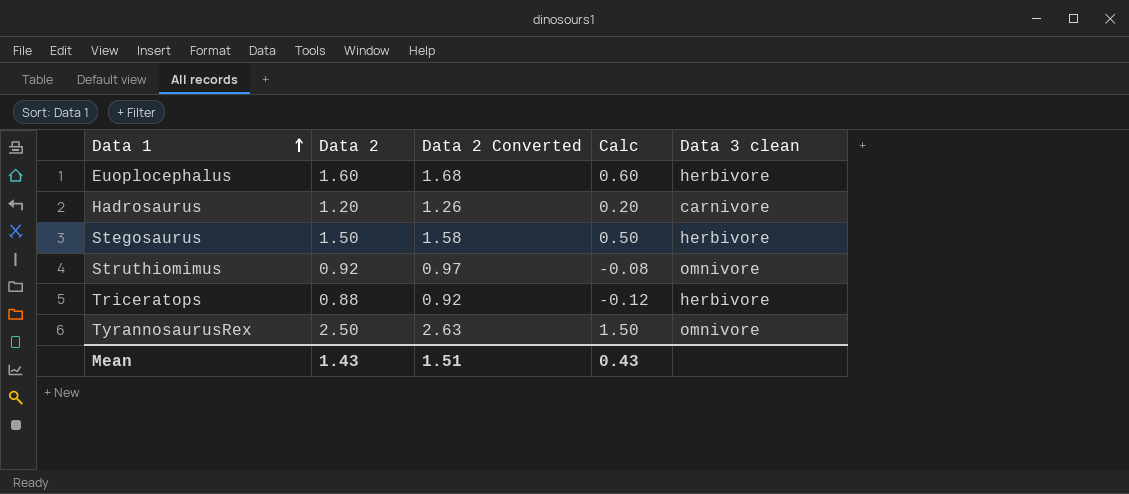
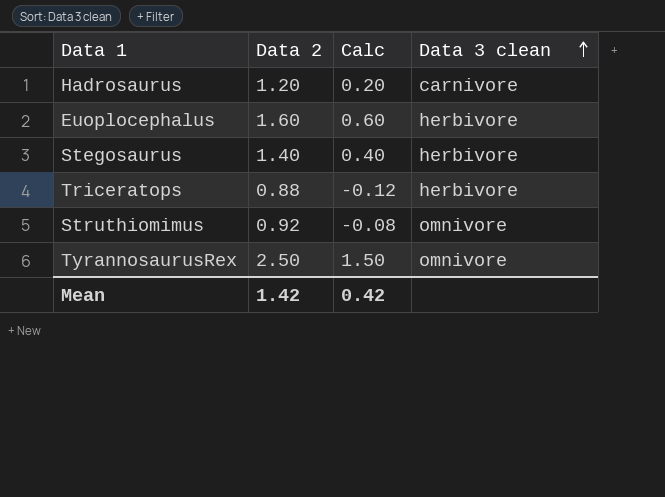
row order: Data 1 ascending -> Data 3 clean ascending
column Data 2 Converted | formula: [Data 2] * 1.05 -> none
Stegosaurus | Data 2: 1.50 -> 1.40
Stegosaurus | Calc: 0.50 -> 0.40
Mean | Data 2: 1.43 -> 1.42
Mean | Calc: 0.43 -> 0.42

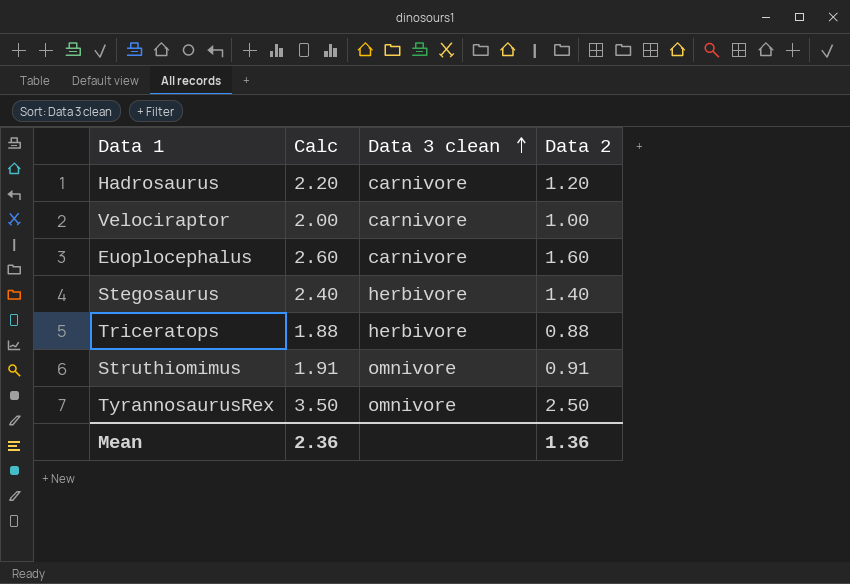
column Calc | formula: [Data 2] - 1 -> [Data 2] + 1
column Data 2 | position: 2 -> 4
row Velociraptor: none -> 2.00 | carnivore | 1.00
Euoplocephalus | Data 3 clean: herbivore -> carnivore
Struthiomimus | Data 2: 0.92 -> 0.91
Mean | Calc: 0.42 -> 2.36
Mean | Data 2: 1.42 -> 1.36

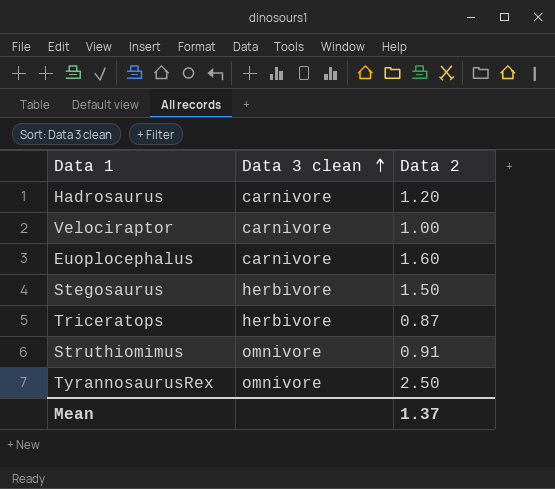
column Calc | formula: [Data 2] + 1 -> none
Stegosaurus | Data 2: 1.40 -> 1.50
Triceratops | Data 2: 0.88 -> 0.87
Mean | Data 2: 1.36 -> 1.37

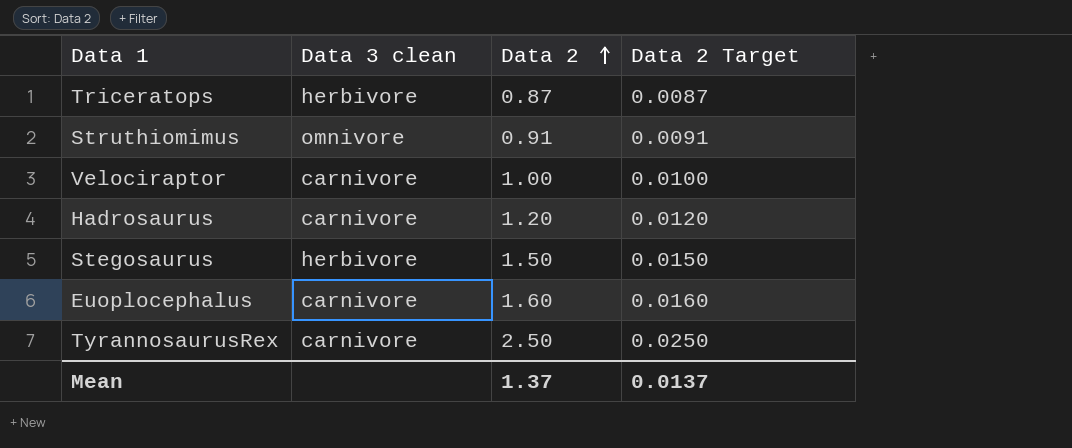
row order: Data 3 clean ascending -> Data 2 ascending
column Data 2 Target | formula: none -> [Data 2] * 0.01
TyrannosaurusRex | Data 3 clean: omnivore -> carnivore

